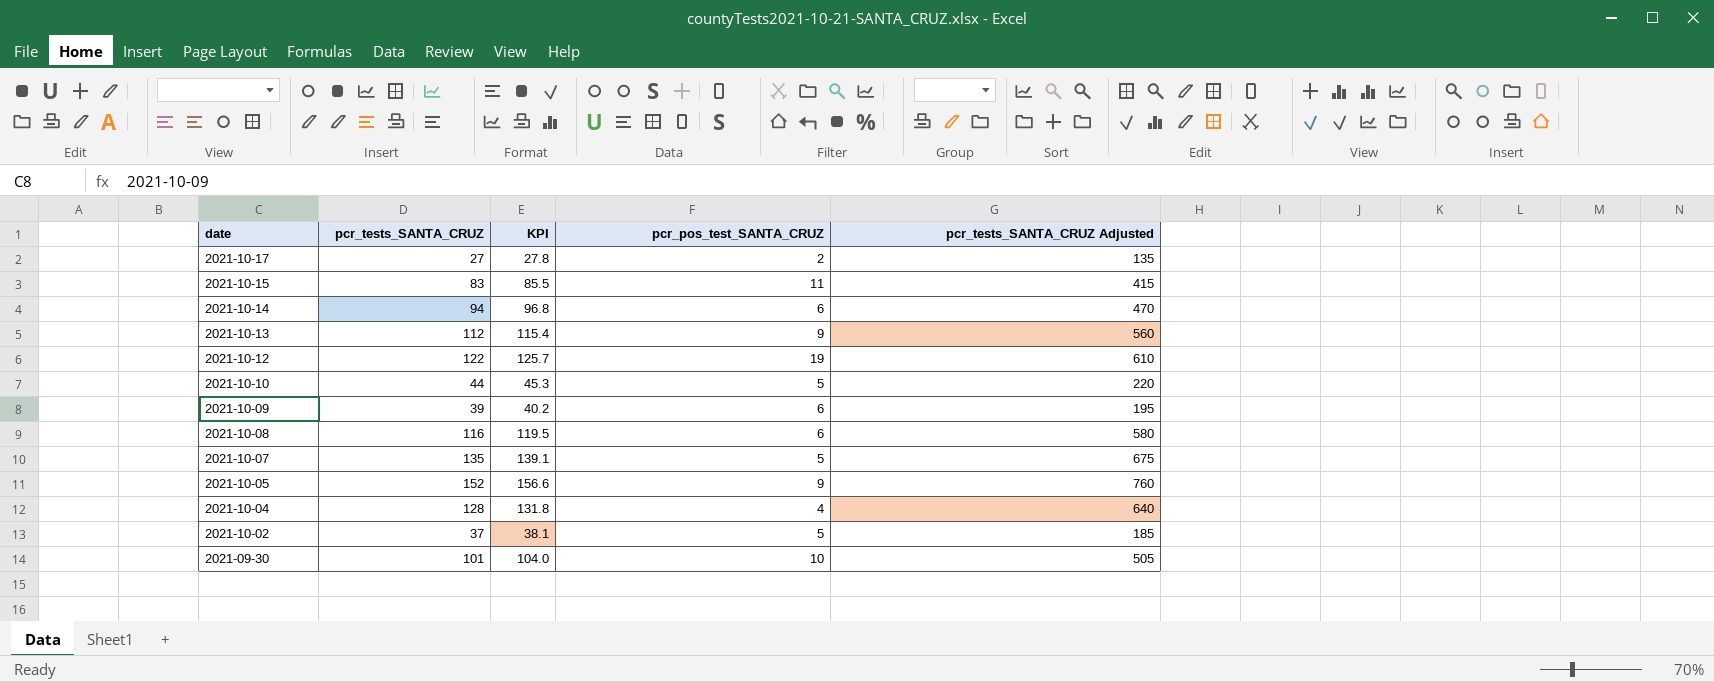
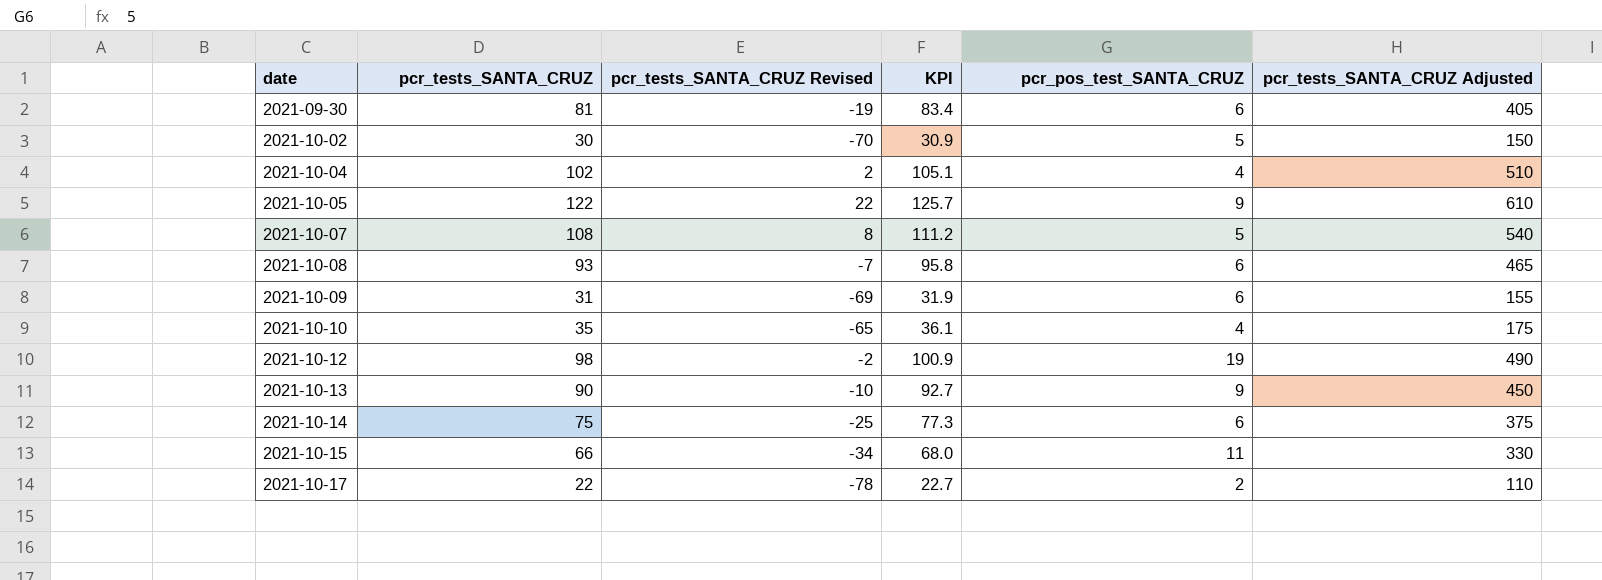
row order: date descending -> date ascending
column pcr_tests_SANTA_CRUZ Revised | formula: none -> [pcr_tests_SANTA_CRUZ] - 100
2021-09-30 | pcr_tests_SANTA_CRUZ: 101 -> 81
2021-09-30 | KPI: 104.0 -> 83.4
2021-09-30 | pcr_pos_test_SANTA_CRUZ: 10 -> 6
2021-09-30 | pcr_tests_SANTA_CRUZ Adjusted: 505 -> 405
2021-10-02 | pcr_tests_SANTA_CRUZ: 37 -> 30
2021-10-02 | KPI: 38.1 -> 30.9
2021-10-02 | pcr_tests_SANTA_CRUZ Adjusted: 185 -> 150
2021-10-04 | pcr_tests_SANTA_CRUZ: 128 -> 102
2021-10-04 | KPI: 131.8 -> 105.1
2021-10-04 | pcr_tests_SANTA_CRUZ Adjusted: 640 -> 510
2021-10-05 | pcr_tests_SANTA_CRUZ: 152 -> 122
2021-10-05 | KPI: 156.6 -> 125.7
2021-10-05 | pcr_tests_SANTA_CRUZ Adjusted: 760 -> 610
2021-10-07 | pcr_tests_SANTA_CRUZ: 135 -> 108
2021-10-07 | KPI: 139.1 -> 111.2
2021-10-07 | pcr_tests_SANTA_CRUZ Adjusted: 675 -> 540
2021-10-08 | pcr_tests_SANTA_CRUZ: 116 -> 93
2021-10-08 | KPI: 119.5 -> 95.8
2021-10-08 | pcr_tests_SANTA_CRUZ Adjusted: 580 -> 465
2021-10-09 | pcr_tests_SANTA_CRUZ: 39 -> 31
2021-10-09 | KPI: 40.2 -> 31.9
2021-10-09 | pcr_tests_SANTA_CRUZ Adjusted: 195 -> 155
2021-10-10 | pcr_tests_SANTA_CRUZ: 44 -> 35
2021-10-10 | KPI: 45.3 -> 36.1
2021-10-10 | pcr_pos_test_SANTA_CRUZ: 5 -> 4
2021-10-10 | pcr_tests_SANTA_CRUZ Adjusted: 220 -> 175
2021-10-12 | pcr_tests_SANTA_CRUZ: 122 -> 98
2021-10-12 | KPI: 125.7 -> 100.9
2021-10-12 | pcr_tests_SANTA_CRUZ Adjusted: 610 -> 490
2021-10-13 | pcr_tests_SANTA_CRUZ: 112 -> 90
2021-10-13 | KPI: 115.4 -> 92.7
2021-10-13 | pcr_tests_SANTA_CRUZ Adjusted: 560 -> 450
2021-10-14 | pcr_tests_SANTA_CRUZ: 94 -> 75
2021-10-14 | KPI: 96.8 -> 77.3
2021-10-14 | pcr_tests_SANTA_CRUZ Adjusted: 470 -> 375
2021-10-15 | pcr_tests_SANTA_CRUZ: 83 -> 66
2021-10-15 | KPI: 85.5 -> 68.0
2021-10-15 | pcr_tests_SANTA_CRUZ Adjusted: 415 -> 330
2021-10-17 | pcr_tests_SANTA_CRUZ: 27 -> 22
2021-10-17 | KPI: 27.8 -> 22.7
2021-10-17 | pcr_tests_SANTA_CRUZ Adjusted: 135 -> 110

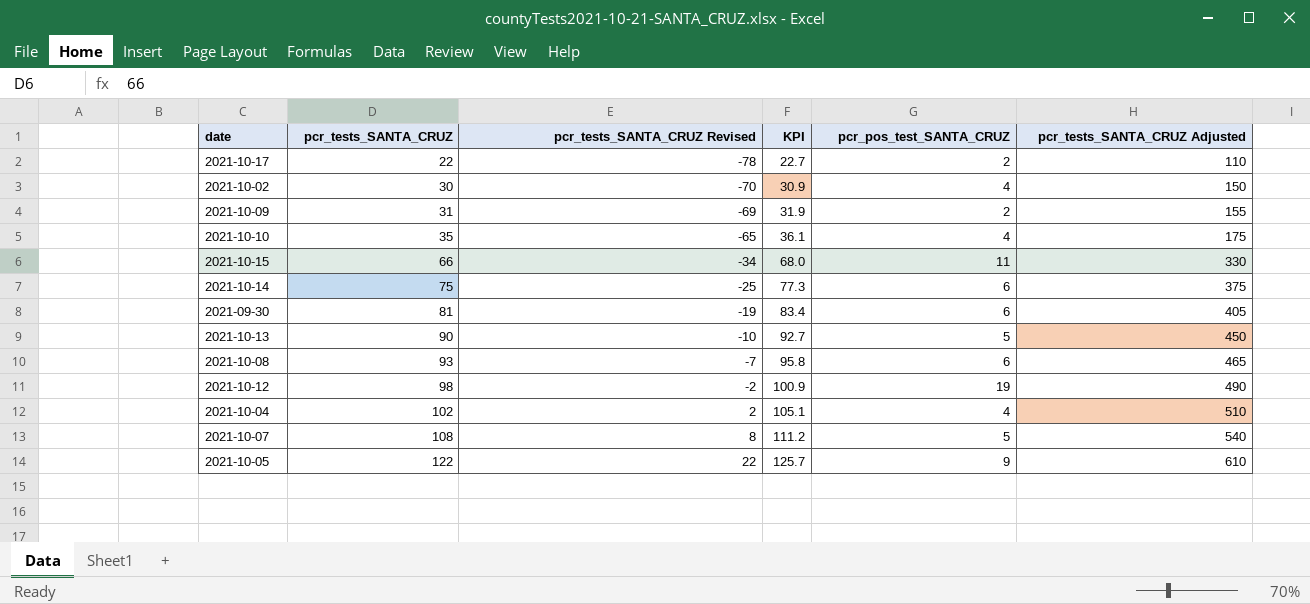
row order: date ascending -> pcr_tests_SANTA_CRUZ ascending
2021-10-02 | pcr_pos_test_SANTA_CRUZ: 5 -> 4
2021-10-09 | pcr_pos_test_SANTA_CRUZ: 6 -> 2
2021-10-13 | pcr_pos_test_SANTA_CRUZ: 9 -> 5

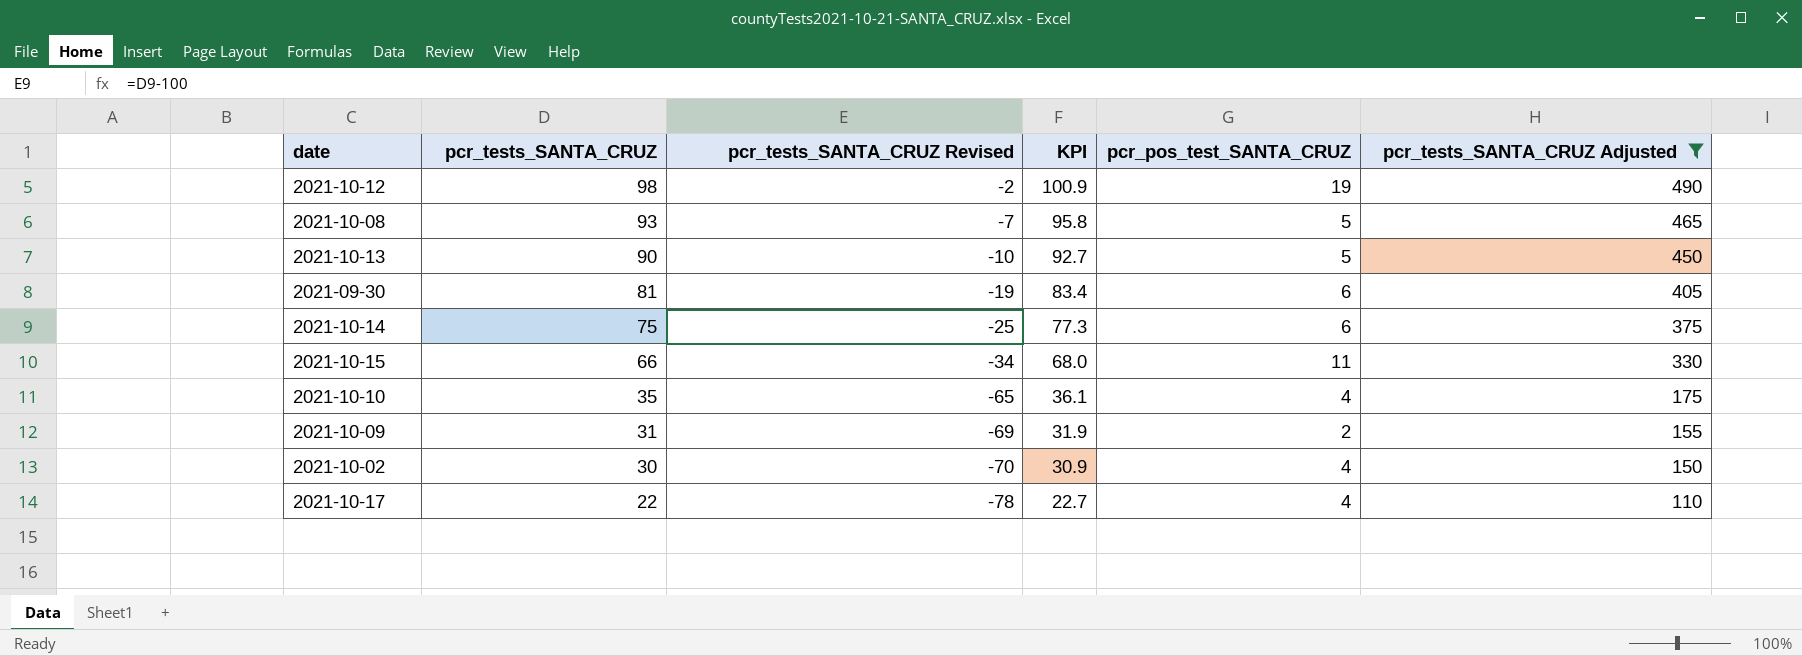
filter: none -> pcr_tests_SANTA_CRUZ Adjusted <= 490
row order: pcr_tests_SANTA_CRUZ ascending -> pcr_tests_SANTA_CRUZ descending
2021-10-08 | pcr_pos_test_SANTA_CRUZ: 6 -> 5
2021-10-17 | pcr_pos_test_SANTA_CRUZ: 2 -> 4

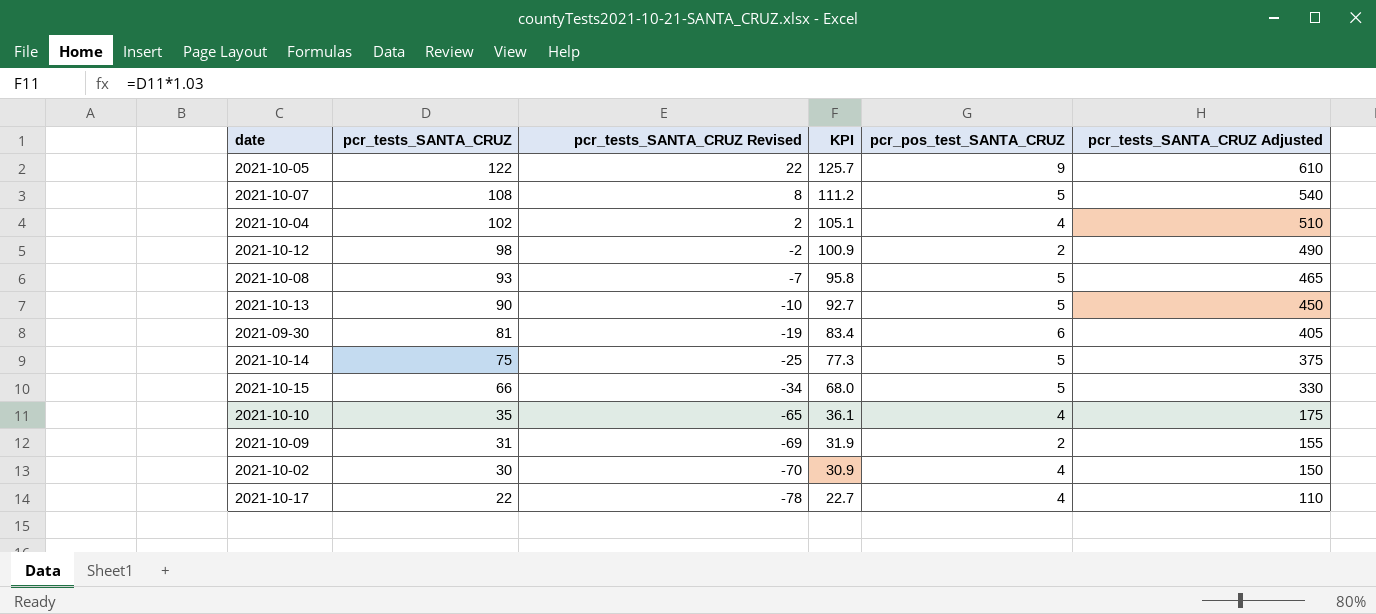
filter: pcr_tests_SANTA_CRUZ Adjusted <= 490 -> none
2021-10-12 | pcr_pos_test_SANTA_CRUZ: 19 -> 2
2021-10-14 | pcr_pos_test_SANTA_CRUZ: 6 -> 5
2021-10-15 | pcr_pos_test_SANTA_CRUZ: 11 -> 5

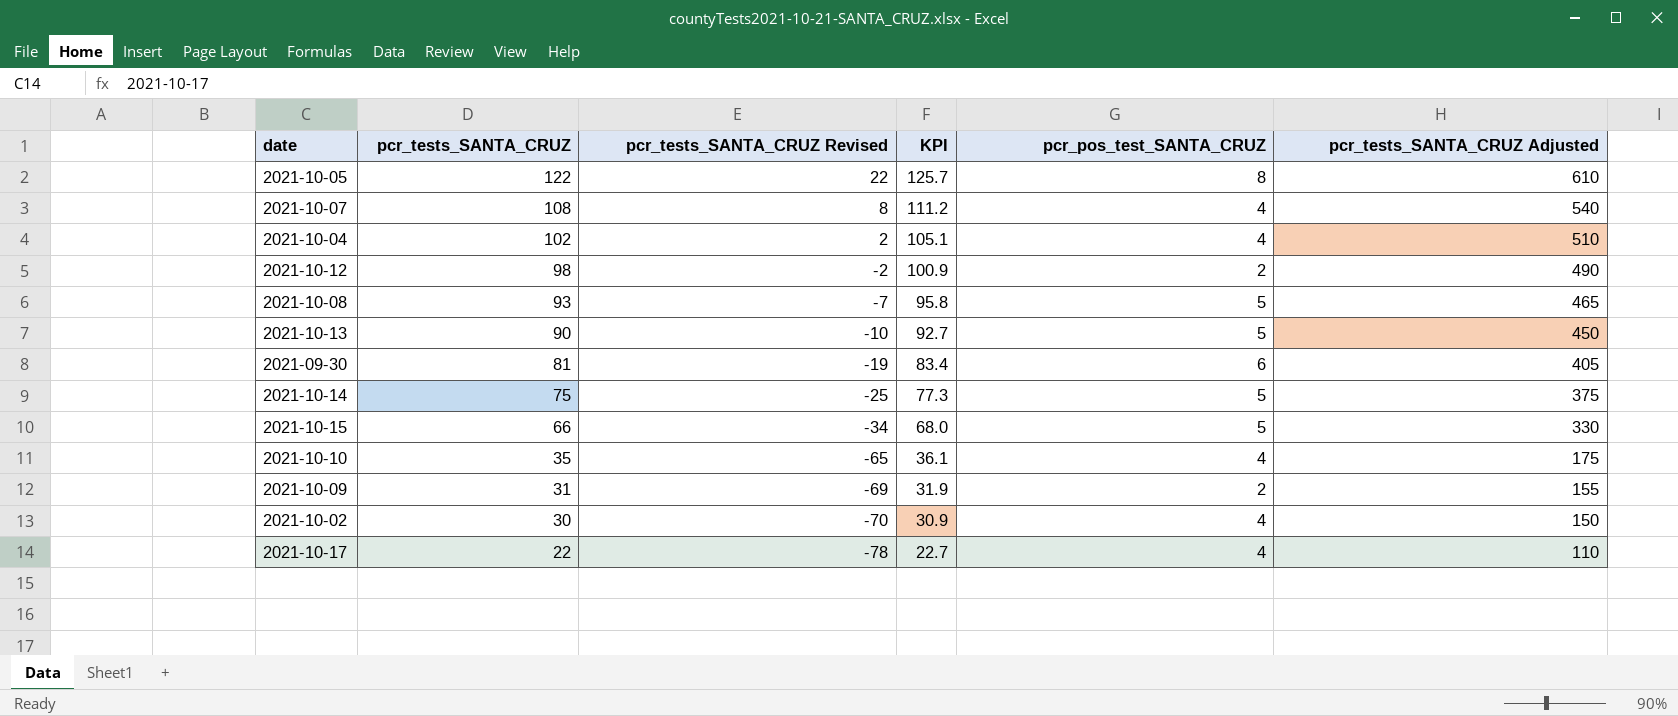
2021-10-05 | pcr_pos_test_SANTA_CRUZ: 9 -> 8
2021-10-07 | pcr_pos_test_SANTA_CRUZ: 5 -> 4

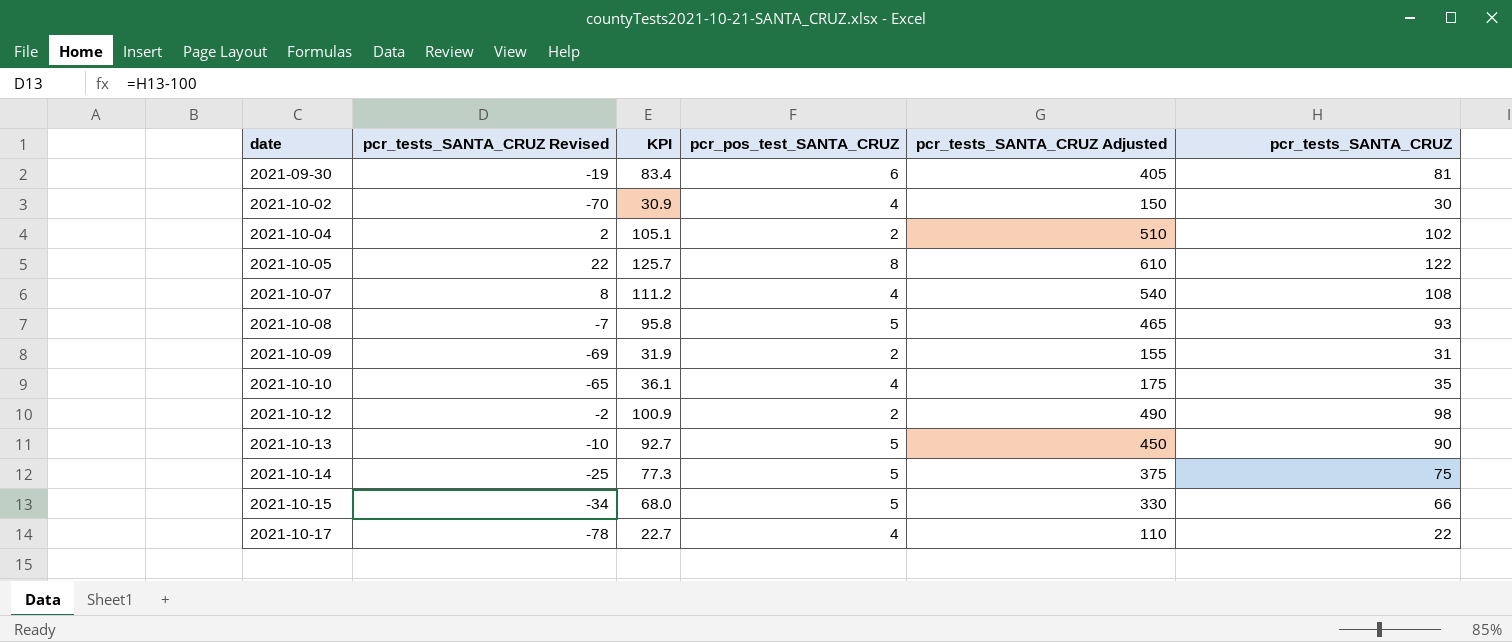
row order: pcr_tests_SANTA_CRUZ descending -> date ascending
column pcr_tests_SANTA_CRUZ | position: 2 -> 6
2021-10-04 | pcr_pos_test_SANTA_CRUZ: 4 -> 2

